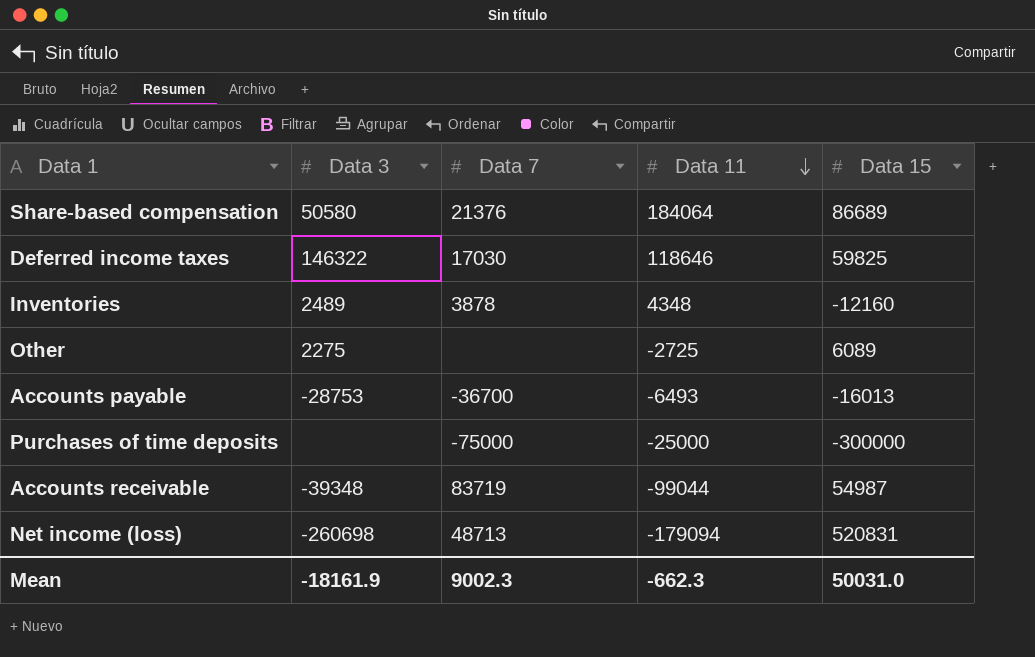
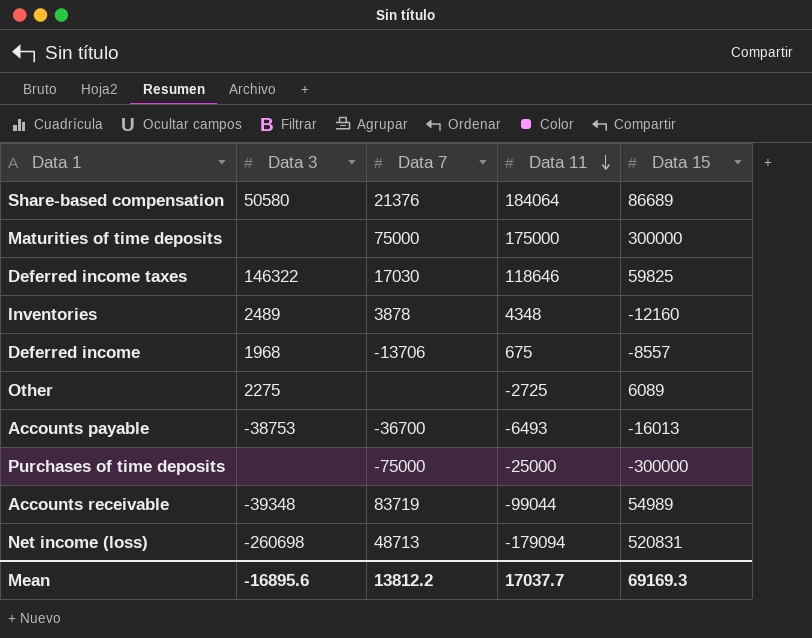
row Maturities of time deposits: none -> none | 75000 | 175000 | 300000
row Deferred income: none -> 1968 | -13706 | 675 | -8557
Accounts payable | Data 3: -28753 -> -38753
Accounts receivable | Data 15: 54987 -> 54989
Mean | Data 3: -18161.9 -> -16895.6
Mean | Data 7: 9002.3 -> 13812.2
Mean | Data 11: -662.3 -> 17037.7
Mean | Data 15: 50031.0 -> 69169.3

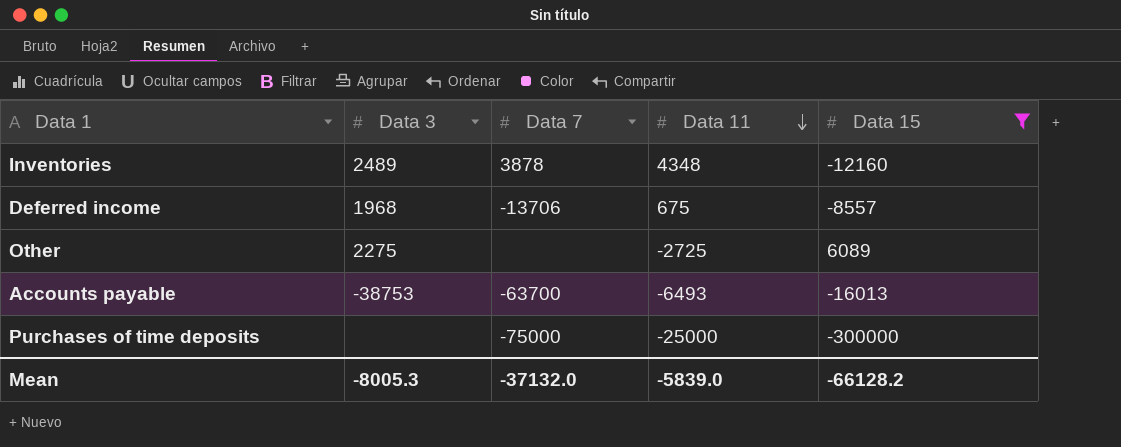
filter: none -> Data 15 <= 6089
Accounts payable | Data 7: -36700 -> -63700
Mean | Data 3: -16895.6 -> -8005.3
Mean | Data 7: 13812.2 -> -37132.0
Mean | Data 11: 17037.7 -> -5839.0
Mean | Data 15: 69169.3 -> -66128.2

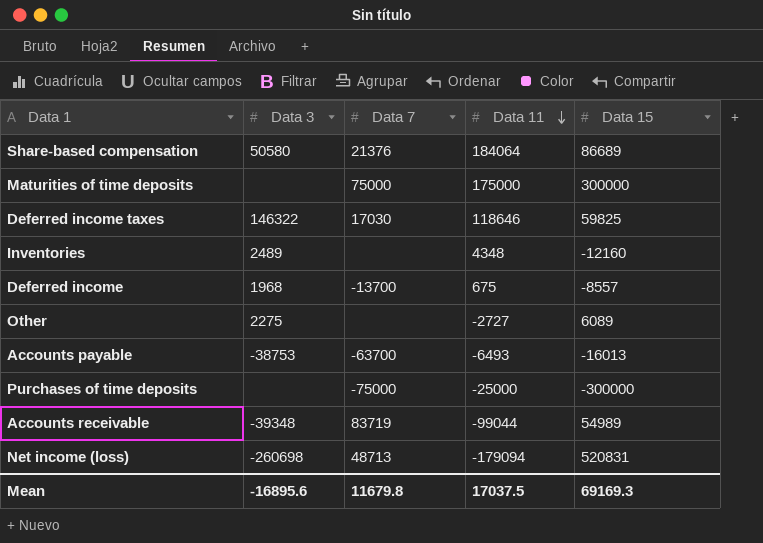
filter: Data 15 <= 6089 -> none
Inventories | Data 7: 3878 -> none
Deferred income | Data 7: -13706 -> -13700
Other | Data 11: -2725 -> -2727
Mean | Data 3: -8005.3 -> -16895.6
Mean | Data 7: -37132.0 -> 11679.8
Mean | Data 11: -5839.0 -> 17037.5
Mean | Data 15: -66128.2 -> 69169.3

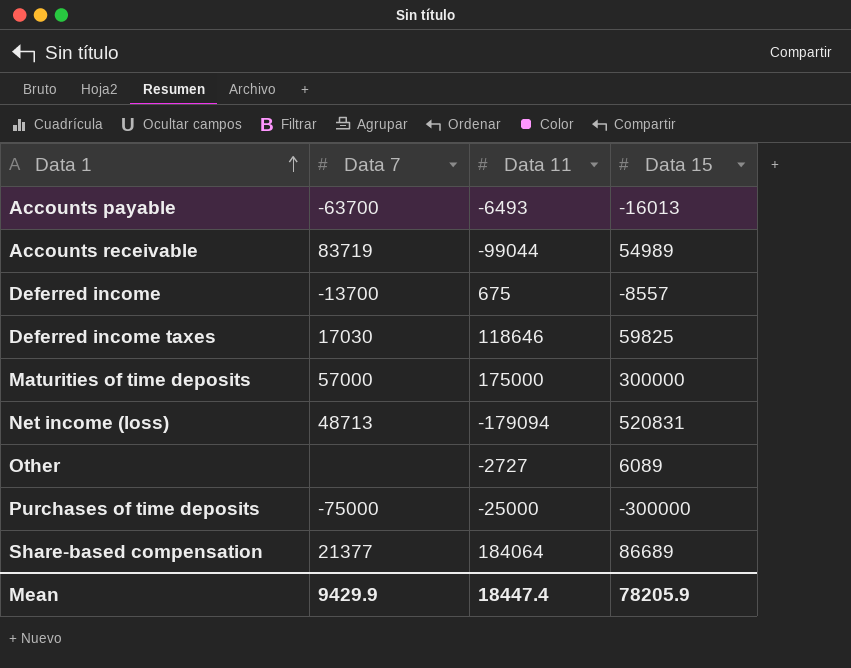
row order: Data 11 descending -> Data 1 ascending
column Data 3 | position: 2 -> none
row Inventories: 2489 | none | 4348 | -12160 -> none
Maturities of time deposits | Data 7: 75000 -> 57000
Share-based compensation | Data 7: 21376 -> 21377
Mean | Data 7: 11679.8 -> 9429.9
Mean | Data 11: 17037.5 -> 18447.4
Mean | Data 15: 69169.3 -> 78205.9

